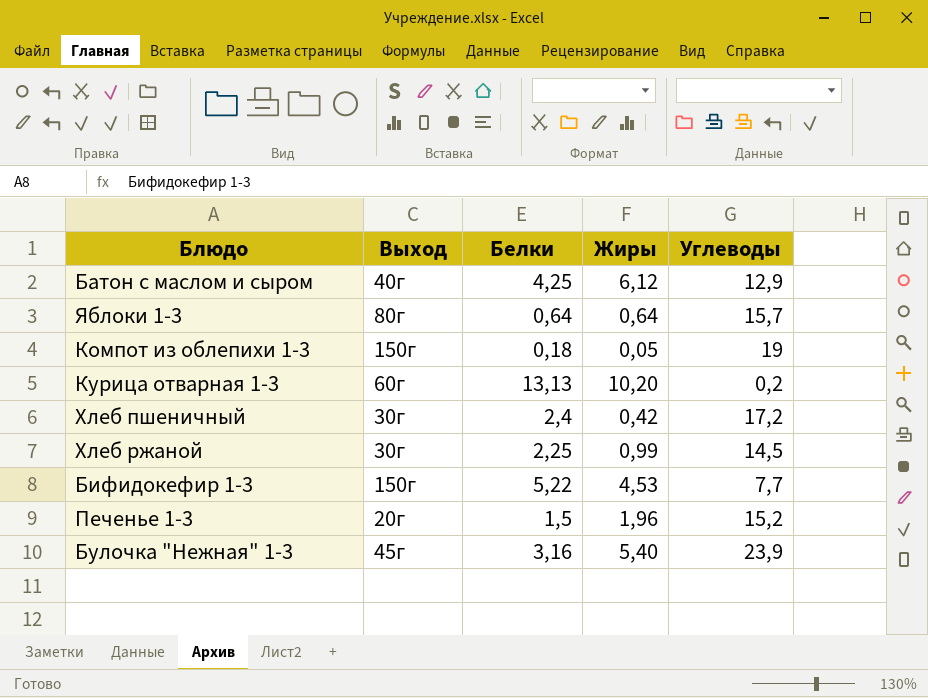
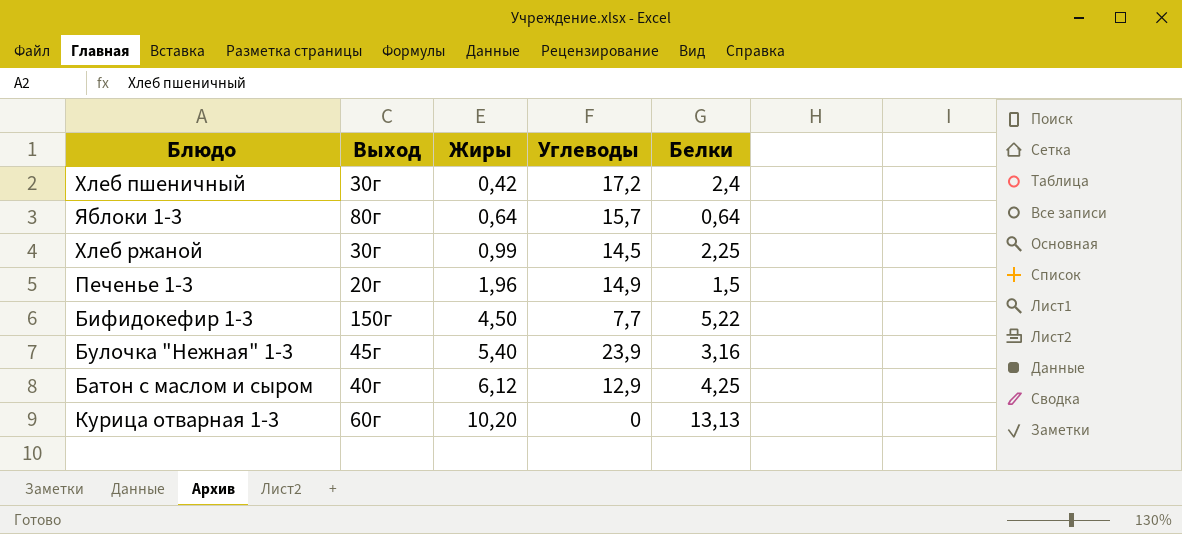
row order: none -> Жиры ascending
column Белки | position: 3 -> 5
row Компот из облепихи 1-3: 150г | 0,18 | 0,05 | 19 -> none
Печенье 1-3 | Углеводы: 15,2 -> 14,9
Бифидокефир 1-3 | Жиры: 4,53 -> 4,50
Курица отварная 1-3 | Углеводы: 0,2 -> 0

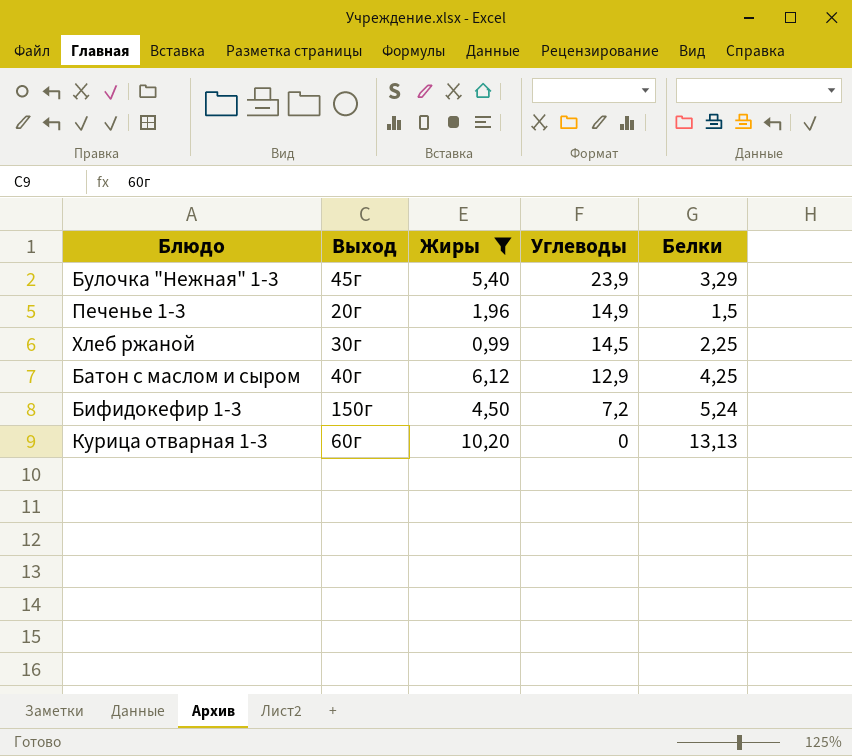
filter: none -> Жиры >= 0,99
row order: Жиры ascending -> Углеводы descending
Булочка "Нежная" 1-3 | Белки: 3,16 -> 3,29
Бифидокефир 1-3 | Углеводы: 7,7 -> 7,2
Бифидокефир 1-3 | Белки: 5,22 -> 5,24

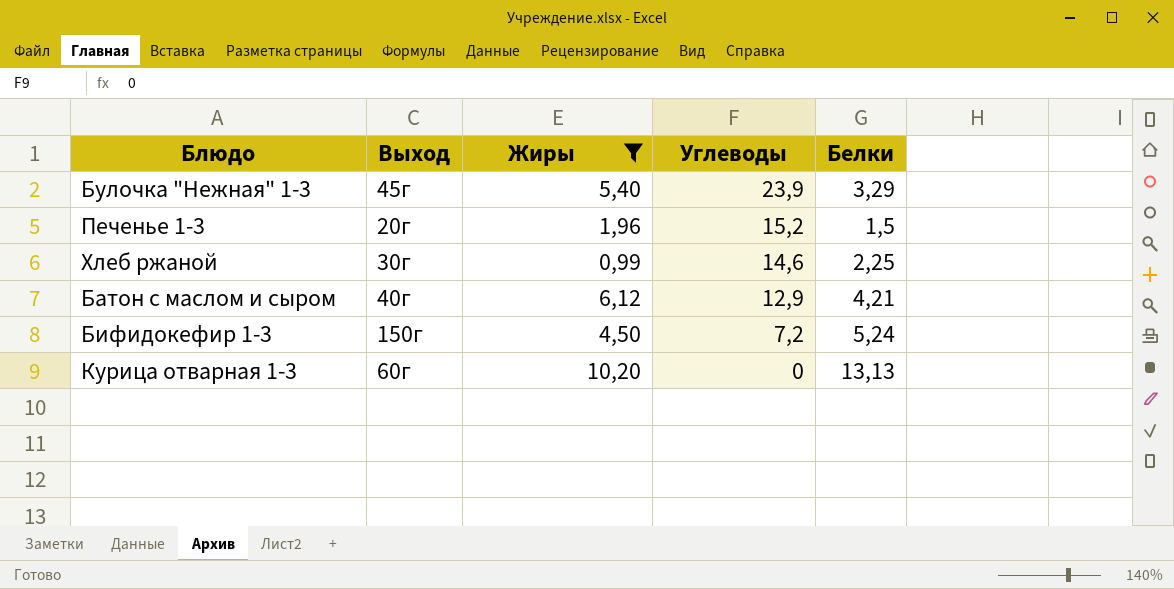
Печенье 1-3 | Углеводы: 14,9 -> 15,2
Хлеб ржаной | Углеводы: 14,5 -> 14,6
Батон с маслом и сыром | Белки: 4,25 -> 4,21

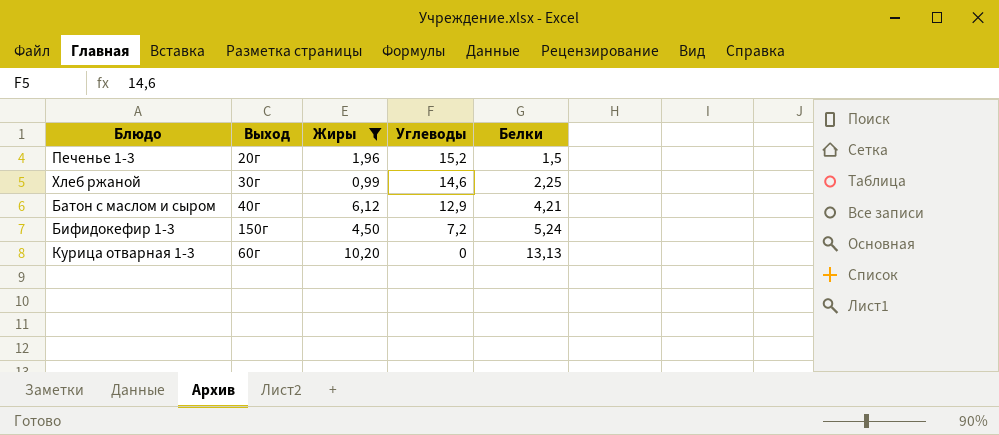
row Булочка "Нежная" 1-3: 45г | 5,40 | 23,9 | 3,29 -> none

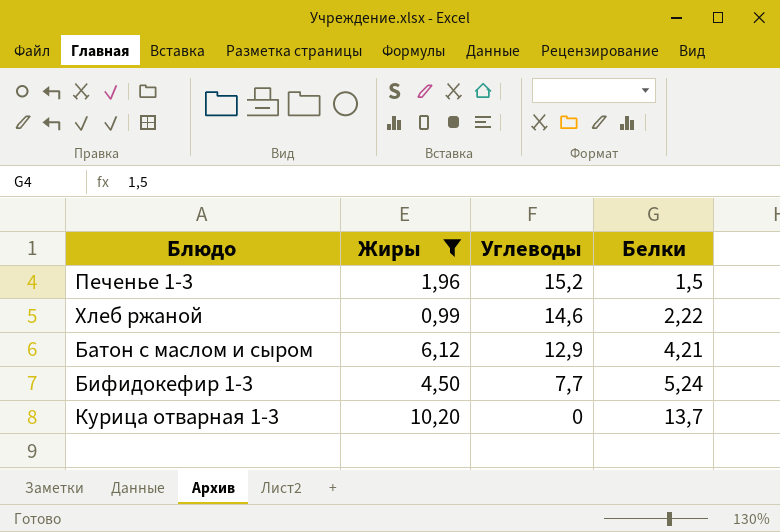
column Выход | position: 2 -> none
Хлеб ржаной | Белки: 2,25 -> 2,22
Бифидокефир 1-3 | Углеводы: 7,2 -> 7,7
Курица отварная 1-3 | Белки: 13,13 -> 13,7

